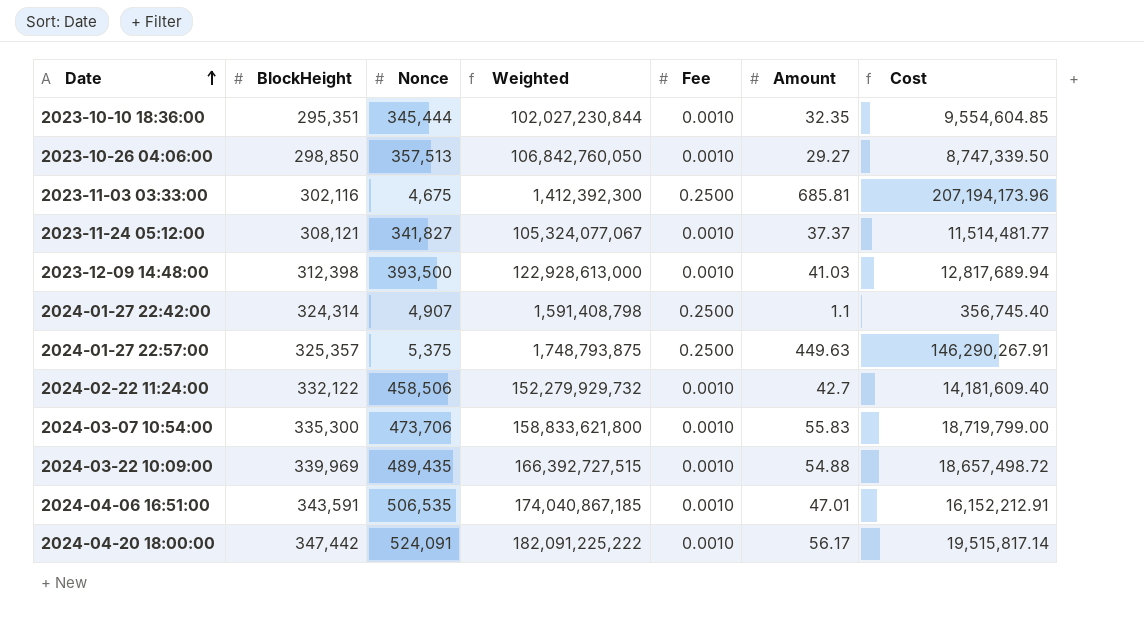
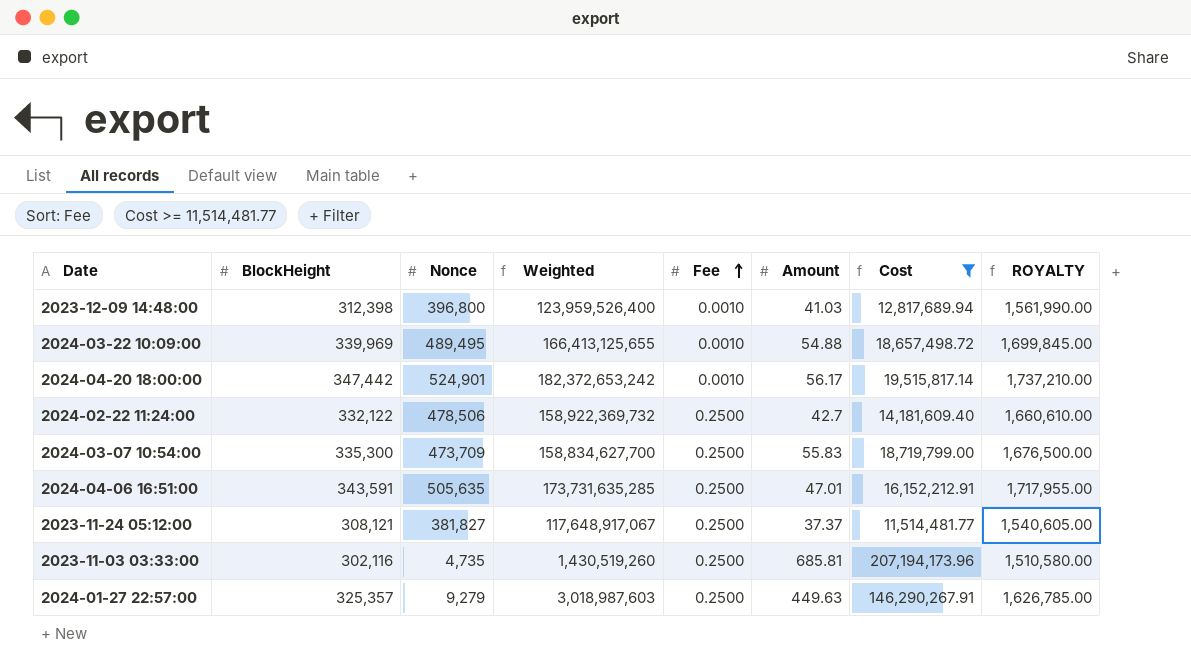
filter: none -> Cost >= 11,514,481.77
row order: Date ascending -> Fee ascending
column ROYALTY | formula: none -> [BlockHeight] * 5
2023-12-09 14:48:00 | Nonce: 393,500 -> 396,800
2023-12-09 14:48:00 | Weighted: 122,928,613,000 -> 123,959,526,400
2024-03-22 10:09:00 | Nonce: 489,435 -> 489,495
2024-03-22 10:09:00 | Weighted: 166,392,727,515 -> 166,413,125,655
2024-04-20 18:00:00 | Nonce: 524,091 -> 524,901
2024-04-20 18:00:00 | Weighted: 182,091,225,222 -> 182,372,653,242
2024-02-22 11:24:00 | Nonce: 458,506 -> 478,506
2024-02-22 11:24:00 | Weighted: 152,279,929,732 -> 158,922,369,732
2024-02-22 11:24:00 | Fee: 0.0010 -> 0.2500
2024-03-07 10:54:00 | Nonce: 473,706 -> 473,709
2024-03-07 10:54:00 | Weighted: 158,833,621,800 -> 158,834,627,700
2024-03-07 10:54:00 | Fee: 0.0010 -> 0.2500
2024-04-06 16:51:00 | Nonce: 506,535 -> 505,635
2024-04-06 16:51:00 | Weighted: 174,040,867,185 -> 173,731,635,285
2024-04-06 16:51:00 | Fee: 0.0010 -> 0.2500
2023-11-24 05:12:00 | Nonce: 341,827 -> 381,827
2023-11-24 05:12:00 | Weighted: 105,324,077,067 -> 117,648,917,067
2023-11-24 05:12:00 | Fee: 0.0010 -> 0.2500
2023-11-03 03:33:00 | Nonce: 4,675 -> 4,735
2023-11-03 03:33:00 | Weighted: 1,412,392,300 -> 1,430,519,260
2024-01-27 22:57:00 | Nonce: 5,375 -> 9,279
2024-01-27 22:57:00 | Weighted: 1,748,793,875 -> 3,018,987,603

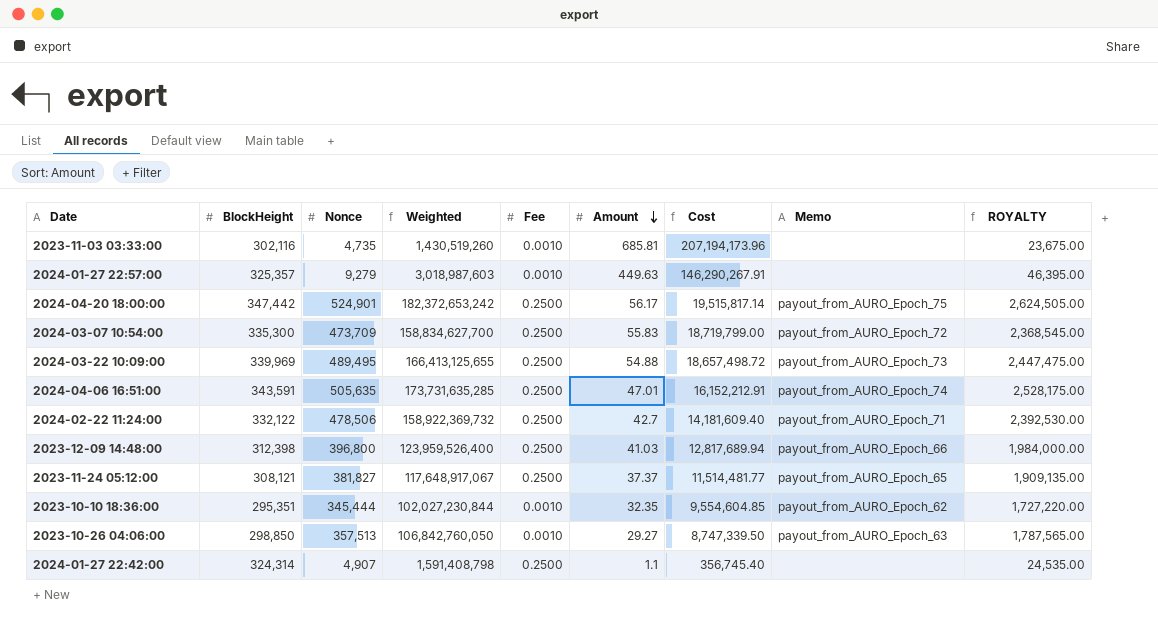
filter: Cost >= 11,514,481.77 -> none
row order: Fee ascending -> Amount descending
column Memo | position: none -> 8
column ROYALTY | formula: [BlockHeight] * 5 -> [Nonce] * 5
2023-11-03 03:33:00 | Fee: 0.2500 -> 0.0010
2024-01-27 22:57:00 | Fee: 0.2500 -> 0.0010
2024-04-20 18:00:00 | Fee: 0.0010 -> 0.2500
2024-03-22 10:09:00 | Fee: 0.0010 -> 0.2500
2023-12-09 14:48:00 | Fee: 0.0010 -> 0.2500

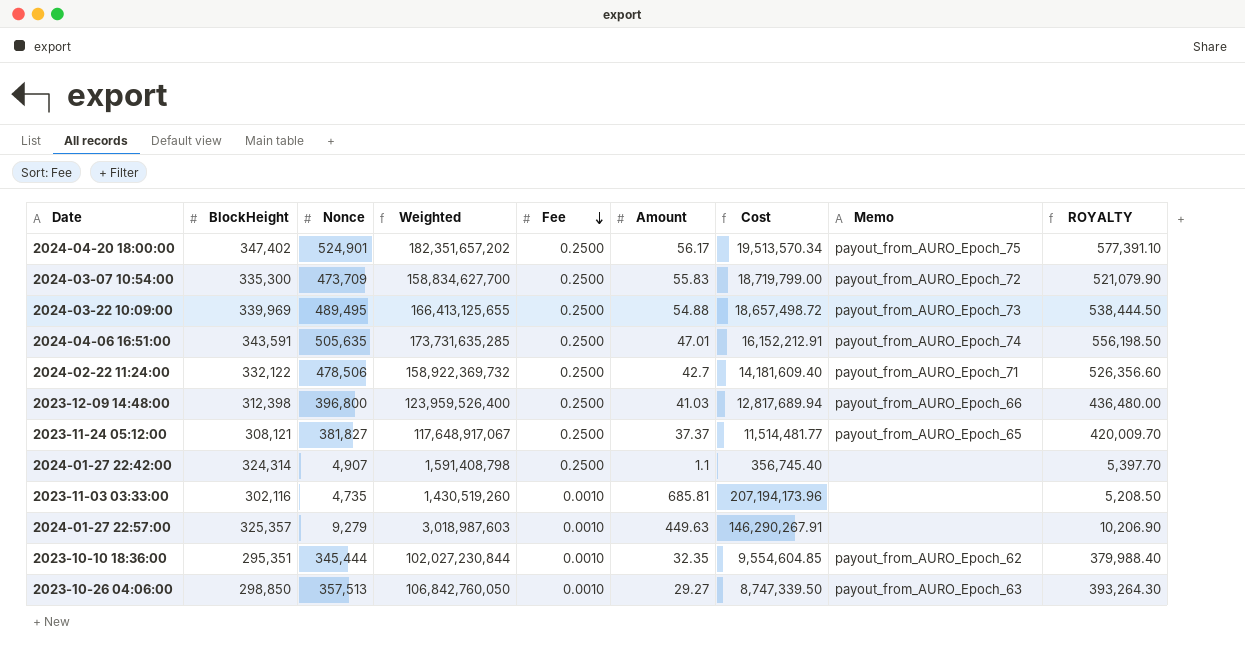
row order: Amount descending -> Fee descending
column ROYALTY | formula: [Nonce] * 5 -> [Nonce] * 1.1
2024-04-20 18:00:00 | BlockHeight: 347,442 -> 347,402
2024-04-20 18:00:00 | Weighted: 182,372,653,242 -> 182,351,657,202
2024-04-20 18:00:00 | Cost: 19,515,817.14 -> 19,513,570.34

